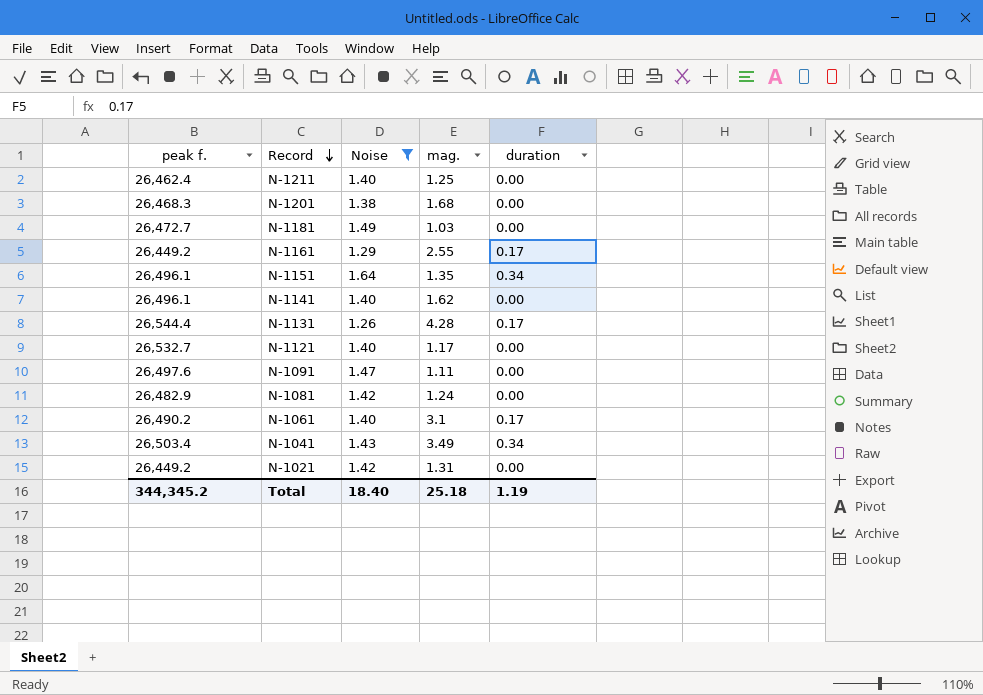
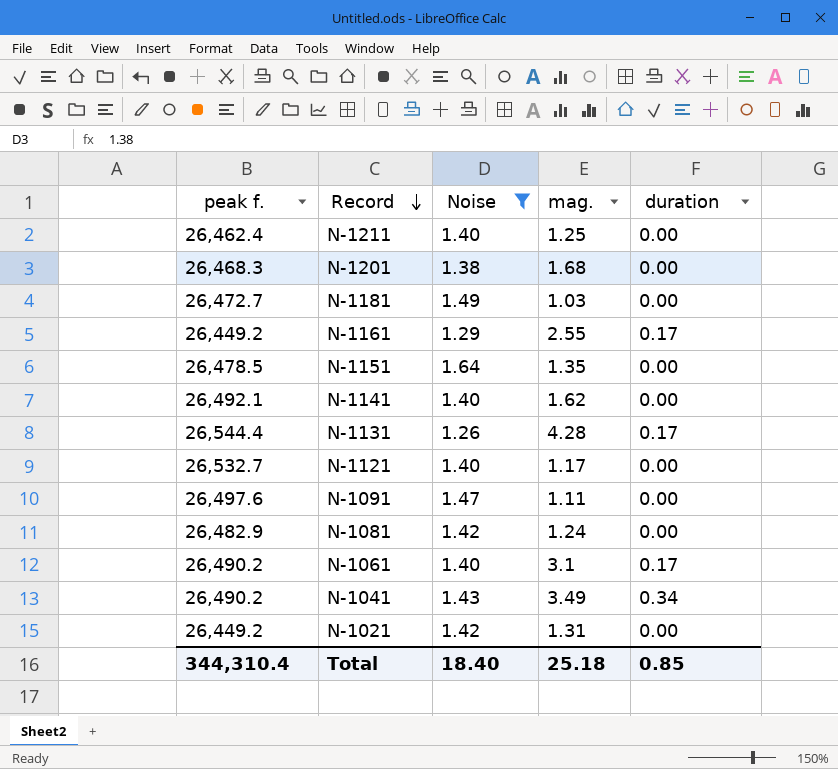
N-1151 | peak f.: 26,496.1 -> 26,478.5
N-1151 | duration: 0.34 -> 0.00
N-1141 | peak f.: 26,496.1 -> 26,492.1
N-1041 | peak f.: 26,503.4 -> 26,490.2
Total | peak f.: 344,345.2 -> 344,310.4
Total | duration: 1.19 -> 0.85

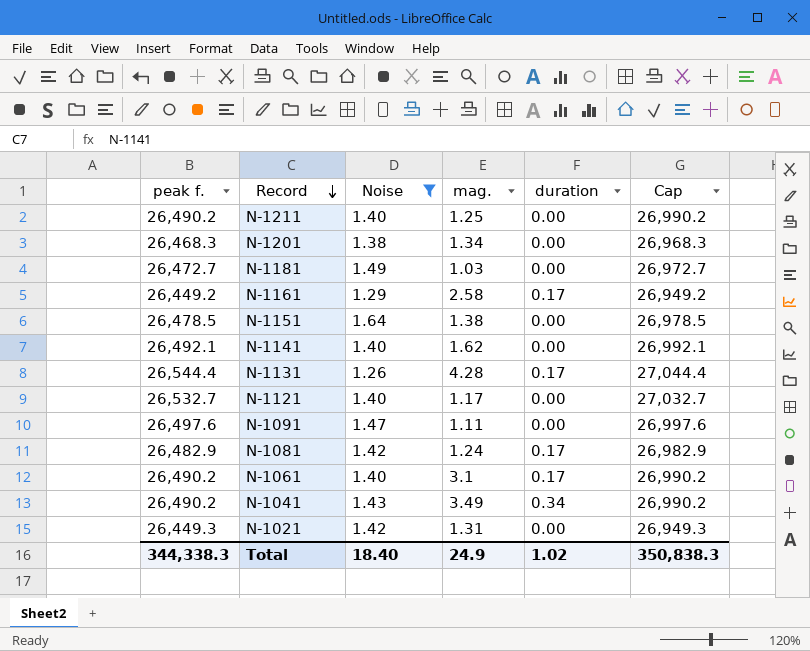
column Cap | formula: none -> [peak f.] + 500
N-1211 | peak f.: 26,462.4 -> 26,490.2
N-1201 | mag.: 1.68 -> 1.34
N-1161 | mag.: 2.55 -> 2.58
N-1151 | mag.: 1.35 -> 1.38
N-1081 | duration: 0.00 -> 0.17
N-1021 | peak f.: 26,449.2 -> 26,449.3
Total | peak f.: 344,310.4 -> 344,338.3
Total | mag.: 25.18 -> 24.9
Total | duration: 0.85 -> 1.02

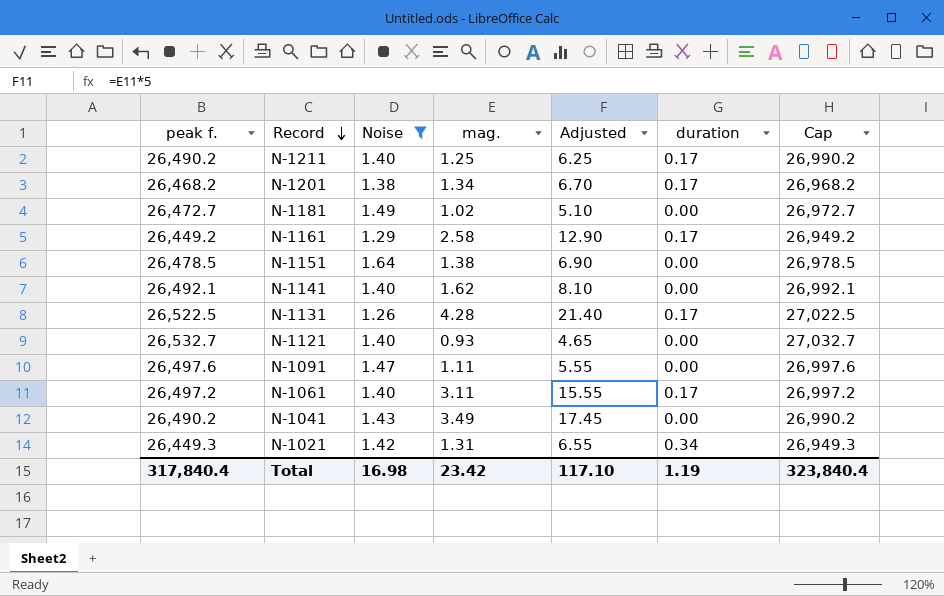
column Adjusted | formula: none -> [mag.] * 5
row N-1081: 26,482.9 | 1.42 | 1.24 | 0.17 | 26,982.9 -> none
N-1211 | duration: 0.00 -> 0.17
N-1201 | peak f.: 26,468.3 -> 26,468.2
N-1201 | duration: 0.00 -> 0.17
N-1201 | Cap: 26,968.3 -> 26,968.2
N-1181 | mag.: 1.03 -> 1.02
N-1131 | peak f.: 26,544.4 -> 26,522.5
N-1131 | Cap: 27,044.4 -> 27,022.5
N-1121 | mag.: 1.17 -> 0.93
N-1061 | peak f.: 26,490.2 -> 26,497.2
N-1061 | mag.: 3.1 -> 3.11
N-1061 | Cap: 26,990.2 -> 26,997.2
N-1041 | duration: 0.34 -> 0.00
N-1021 | duration: 0.00 -> 0.34
Total | peak f.: 344,338.3 -> 317,840.4
Total | Noise: 18.40 -> 16.98
Total | mag.: 24.9 -> 23.42
Total | duration: 1.02 -> 1.19
Total | Cap: 350,838.3 -> 323,840.4

